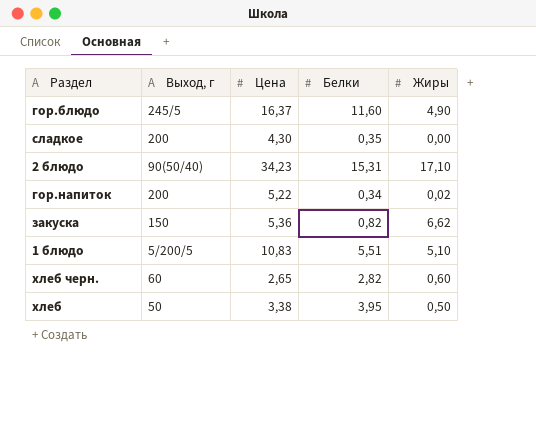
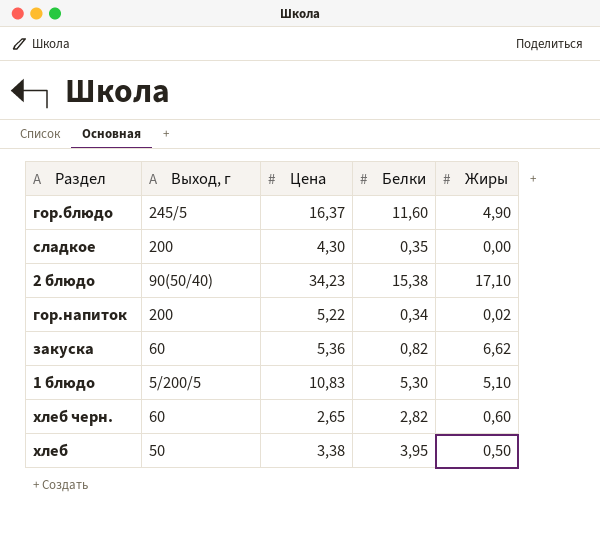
2 блюдо | Белки: 15,31 -> 15,38
закуска | Выход, г: 150 -> 60
1 блюдо | Белки: 5,51 -> 5,30

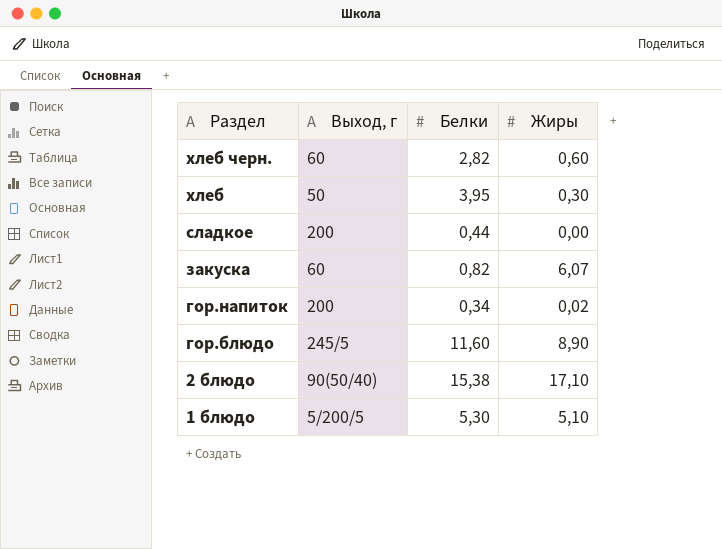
row order: none -> Раздел descending
column Цена | position: 3 -> none
хлеб | Жиры: 0,50 -> 0,30
сладкое | Белки: 0,35 -> 0,44
закуска | Жиры: 6,62 -> 6,07
гор.блюдо | Жиры: 4,90 -> 8,90

